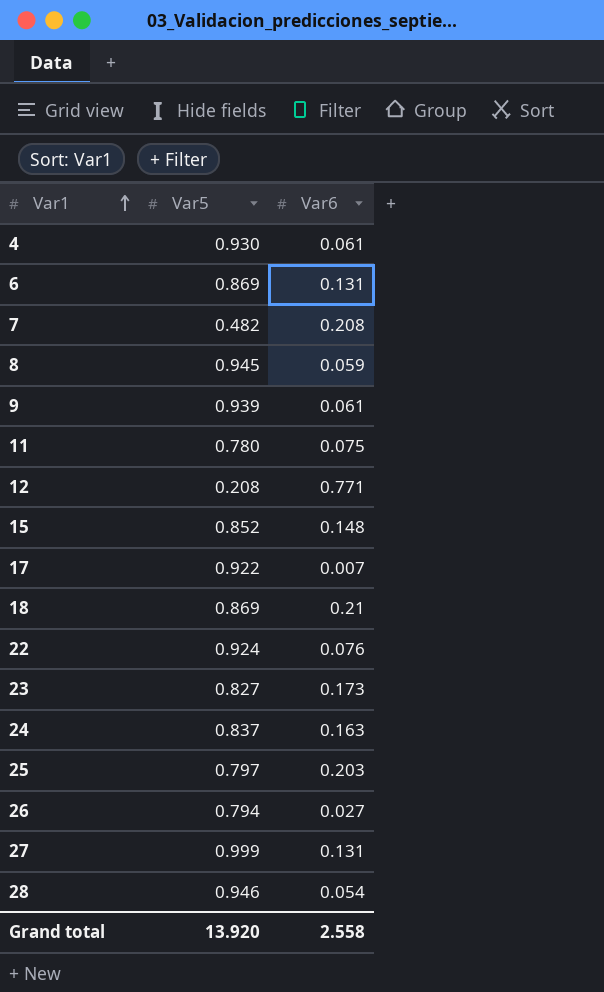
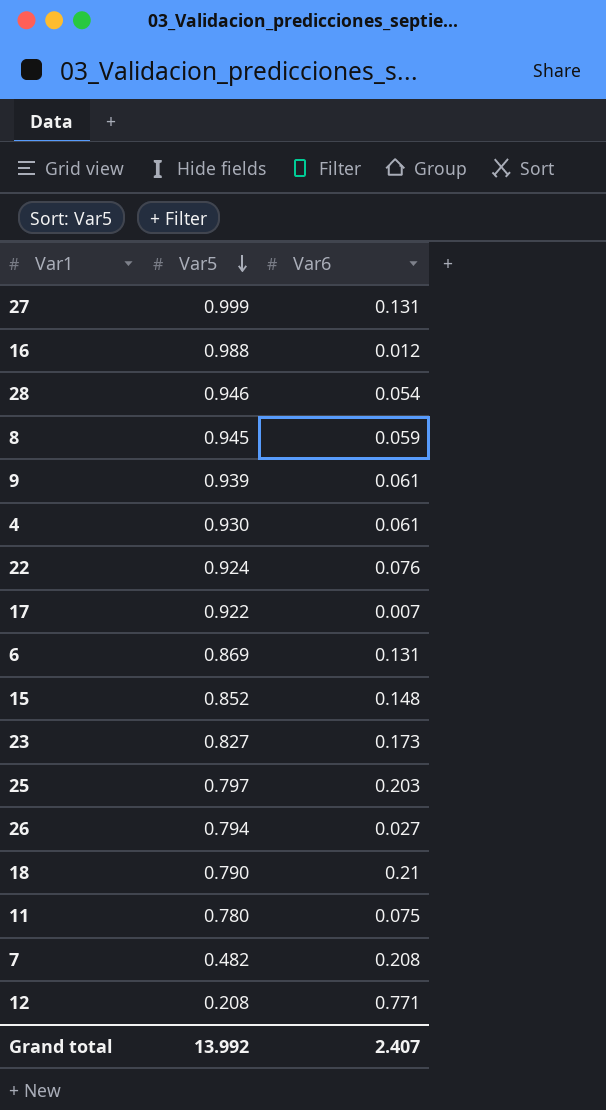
row order: Var1 ascending -> Var5 descending
row 24: 0.837 | 0.163 -> none
row 16: none -> 0.988 | 0.012
18 | Var5: 0.869 -> 0.790
Grand total | Var5: 13.920 -> 13.992
Grand total | Var6: 2.558 -> 2.407

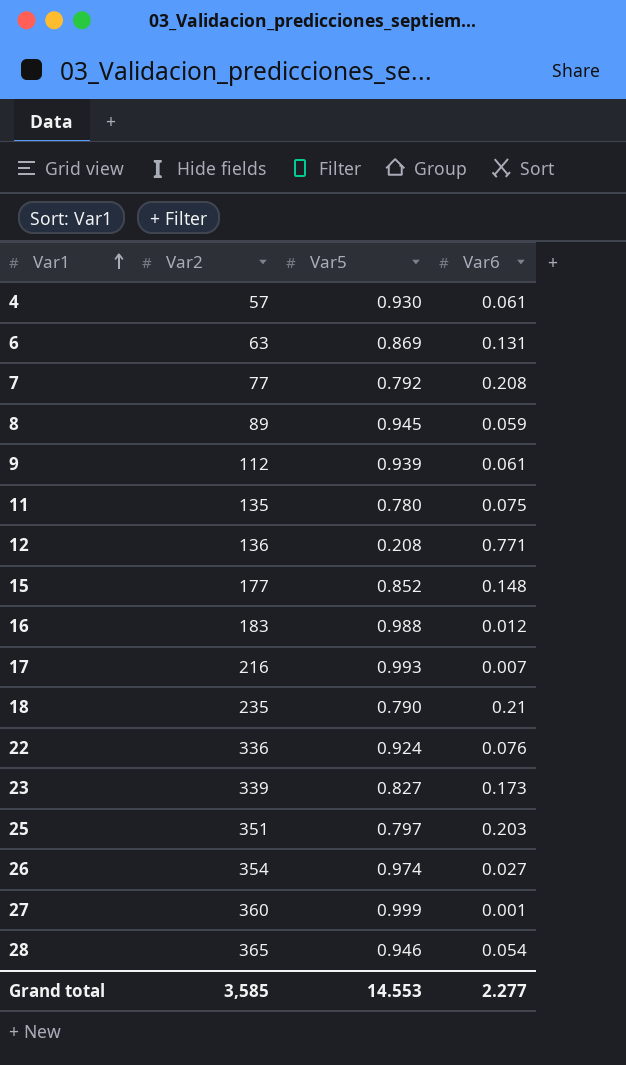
row order: Var5 descending -> Var1 ascending
column Var2 | position: none -> 2
7 | Var5: 0.482 -> 0.792
17 | Var5: 0.922 -> 0.993
26 | Var5: 0.794 -> 0.974
27 | Var6: 0.131 -> 0.001
Grand total | Var5: 13.992 -> 14.553
Grand total | Var6: 2.407 -> 2.277

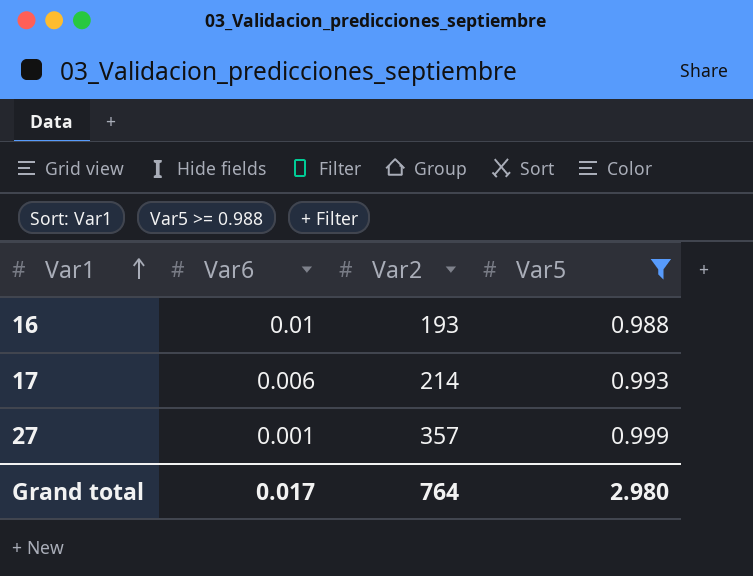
filter: none -> Var5 >= 0.988
column Var6 | position: 4 -> 2
16 | Var6: 0.012 -> 0.01
16 | Var2: 183 -> 193
17 | Var6: 0.007 -> 0.006
17 | Var2: 216 -> 214
27 | Var2: 360 -> 357
Grand total | Var6: 2.277 -> 0.017
Grand total | Var2: 3,585 -> 764
Grand total | Var5: 14.553 -> 2.980

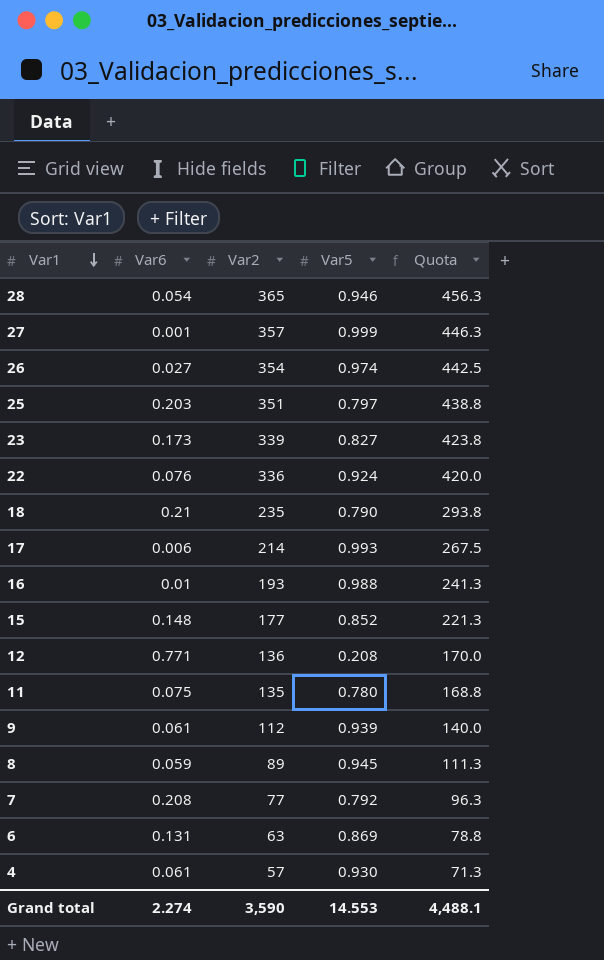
filter: Var5 >= 0.988 -> none
row order: Var1 ascending -> Var1 descending
column Quota | formula: none -> [Var2] * 1.25
Grand total | Var6: 0.017 -> 2.274
Grand total | Var2: 764 -> 3,590
Grand total | Var5: 2.980 -> 14.553

